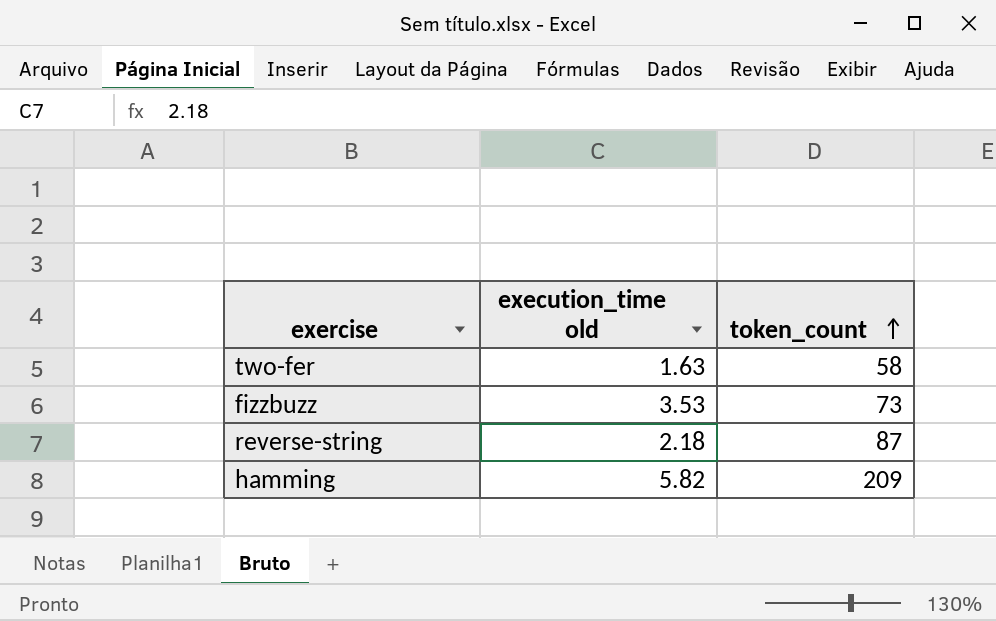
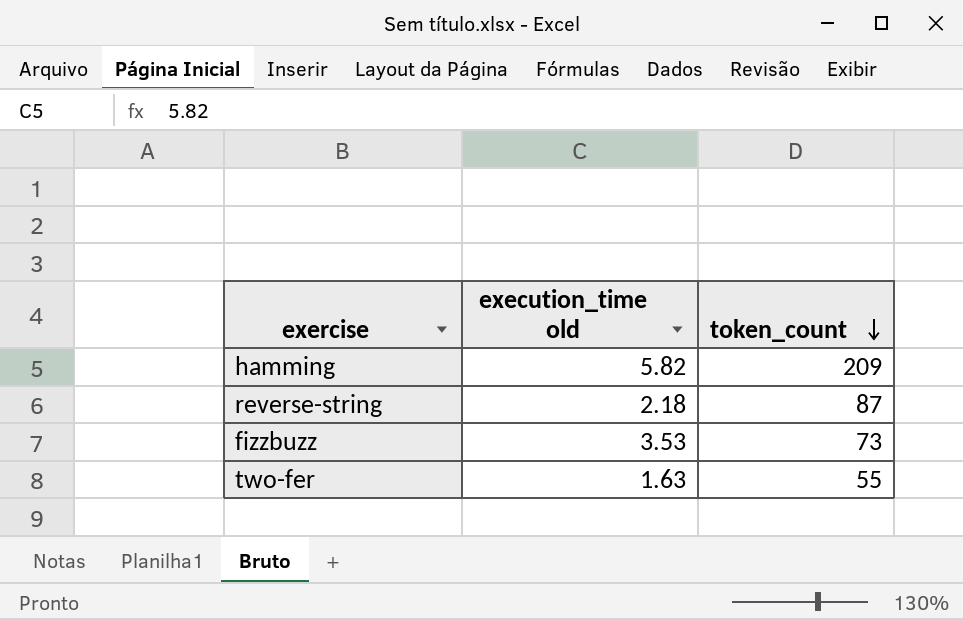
row order: token_count ascending -> token_count descending
two-fer | token_count: 58 -> 55

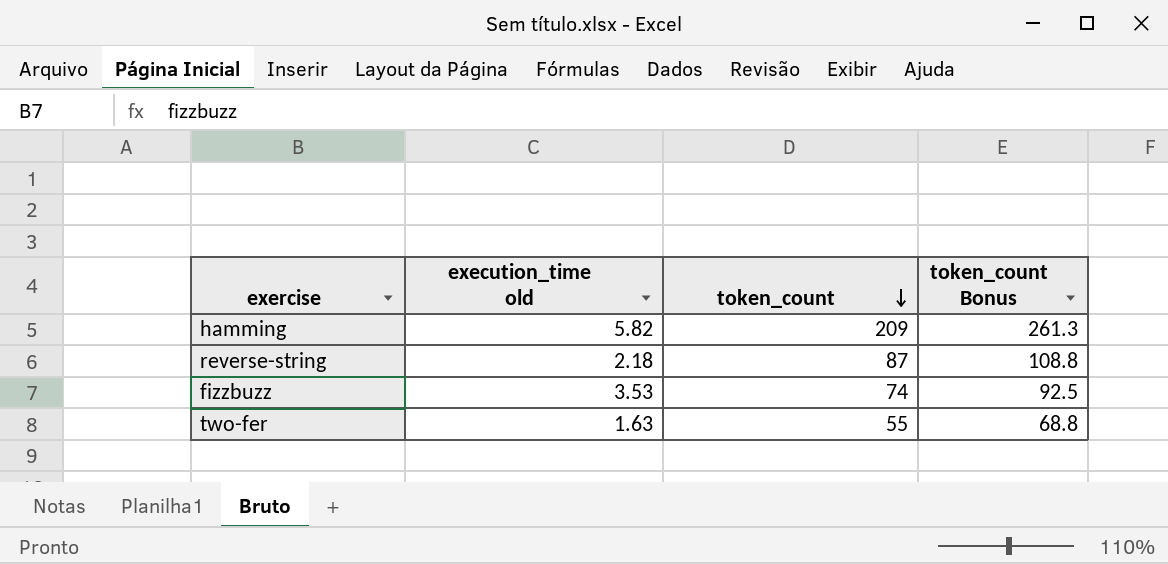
column token_count Bonus | formula: none -> [token_count] * 1.25
fizzbuzz | token_count: 73 -> 74

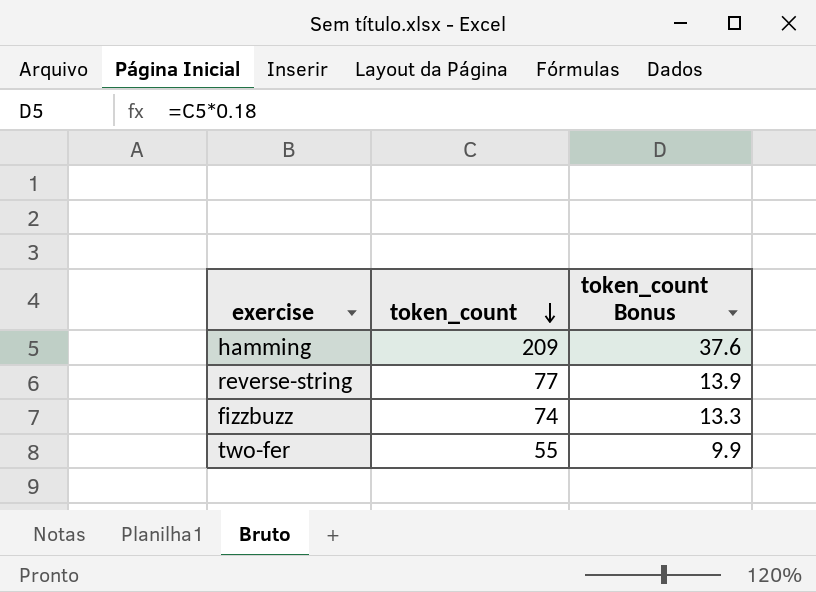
column execution_time old | position: 2 -> none
column token_count Bonus | formula: [token_count] * 1.25 -> [token_count] * 0.18
reverse-string | token_count: 87 -> 77

